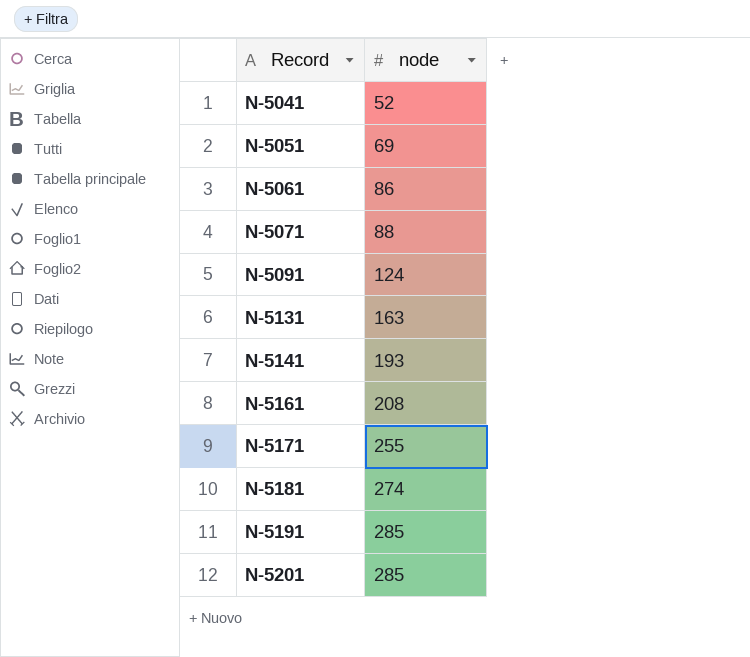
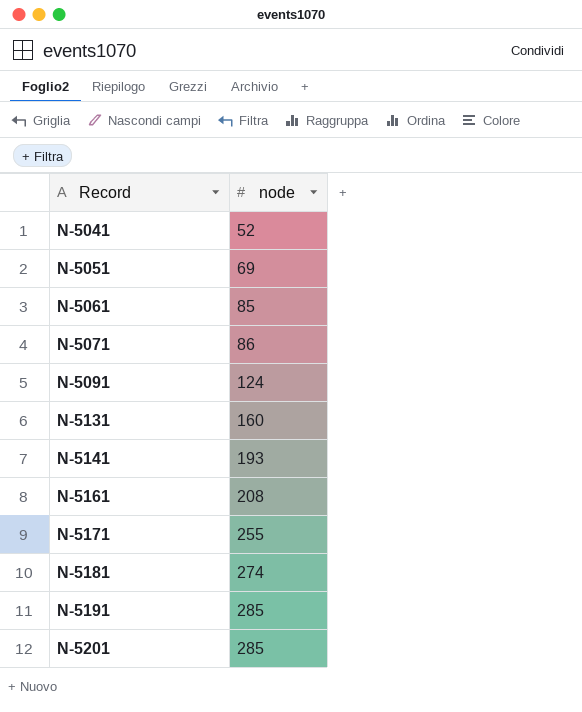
N-5061 | node: 86 -> 85
N-5071 | node: 88 -> 86
N-5131 | node: 163 -> 160

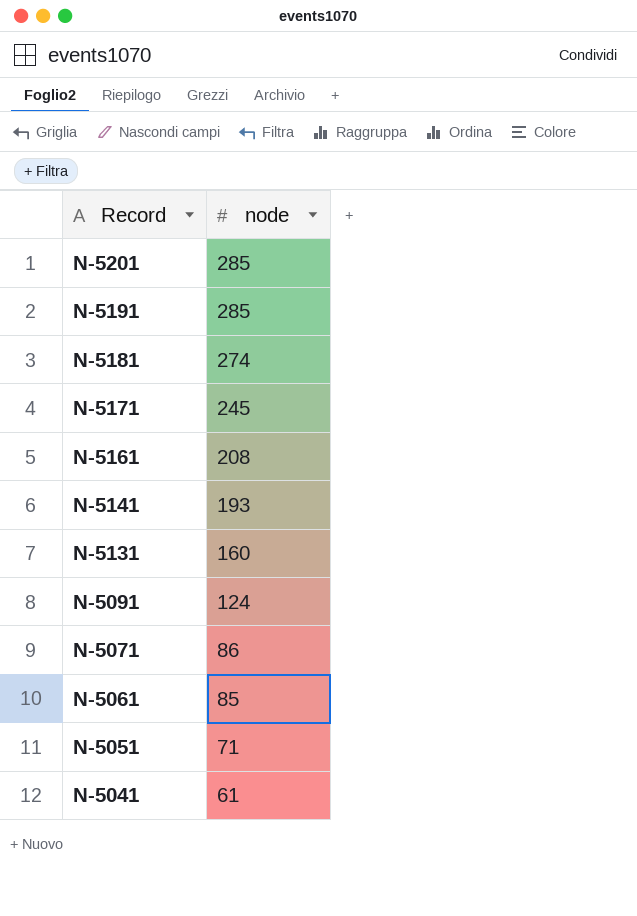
row order: Record ascending -> Record descending
N-5171 | node: 255 -> 245
N-5051 | node: 69 -> 71
N-5041 | node: 52 -> 61

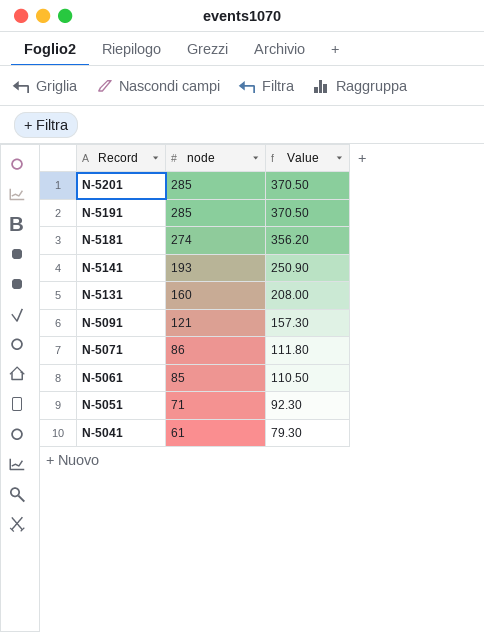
column Value | formula: none -> [node] * 1.3
row N-5171: 245 -> none
row N-5161: 208 -> none
N-5091 | node: 124 -> 121

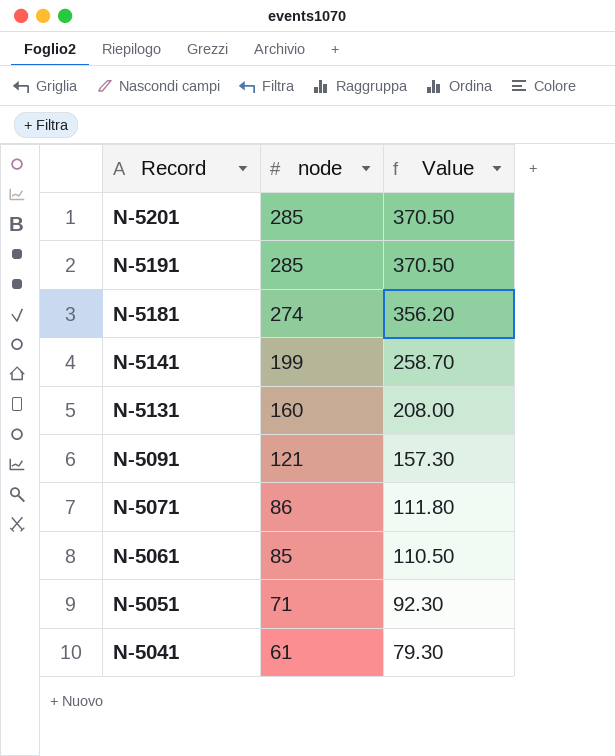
N-5141 | node: 193 -> 199
N-5141 | Value: 250.90 -> 258.70

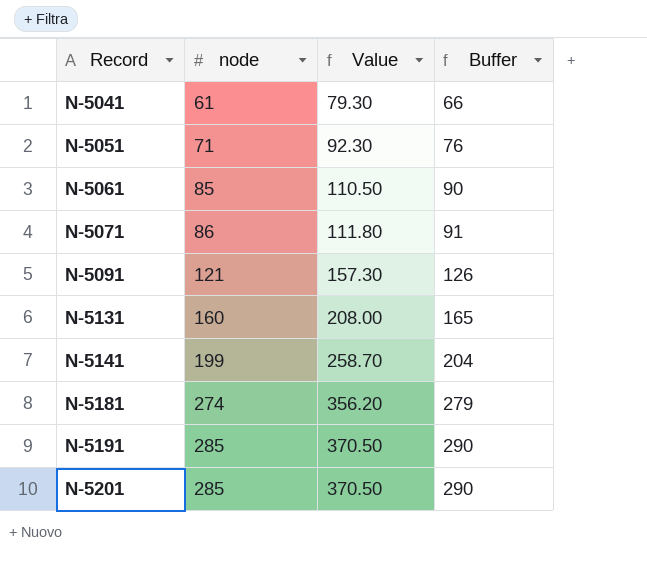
row order: Record descending -> Record ascending
column Buffer | formula: none -> [node] + 5

